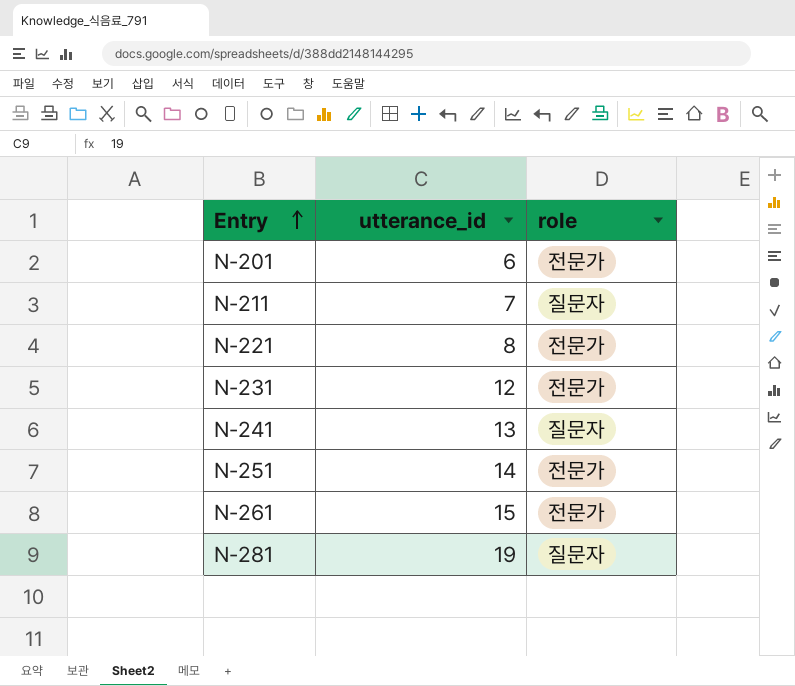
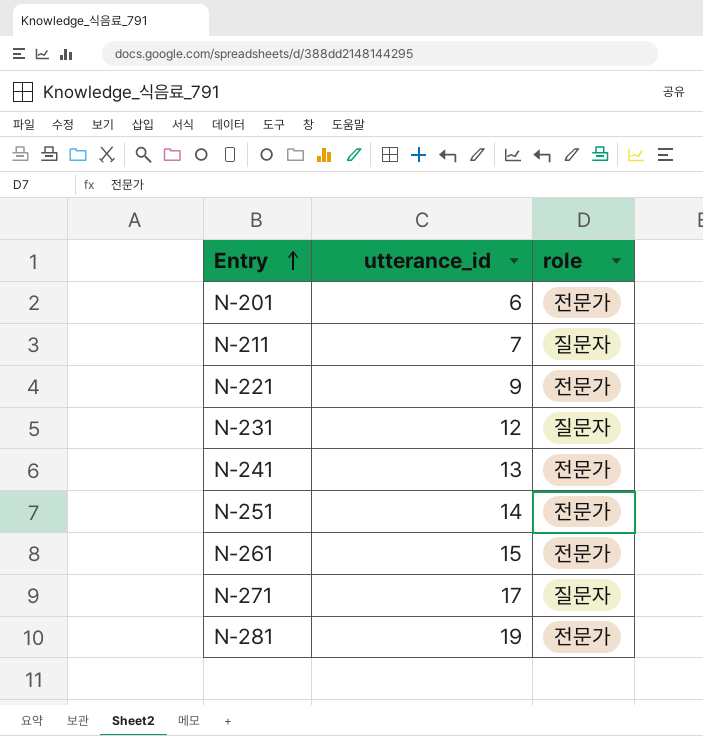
N-221 | utterance_id: 8 -> 9
N-231 | role: 전문가 -> 질문자
N-241 | role: 질문자 -> 전문가
row N-271: none -> 17 | 질문자
N-281 | role: 질문자 -> 전문가

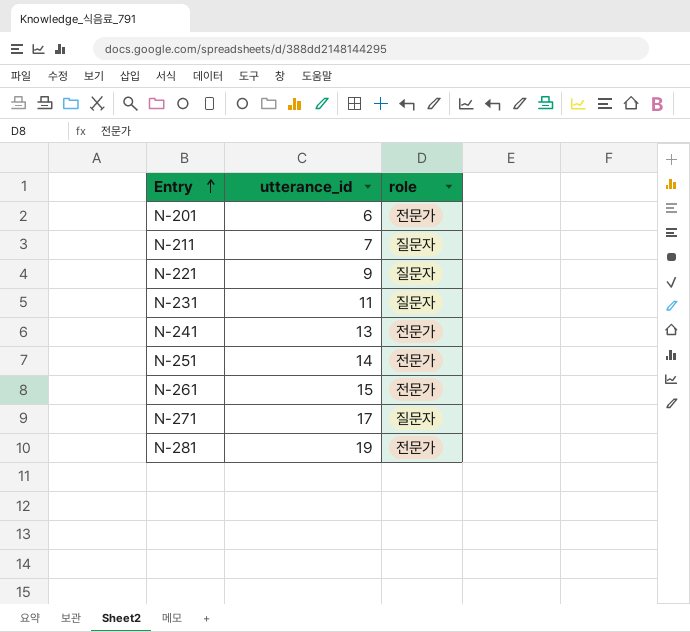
N-221 | role: 전문가 -> 질문자
N-231 | utterance_id: 12 -> 11

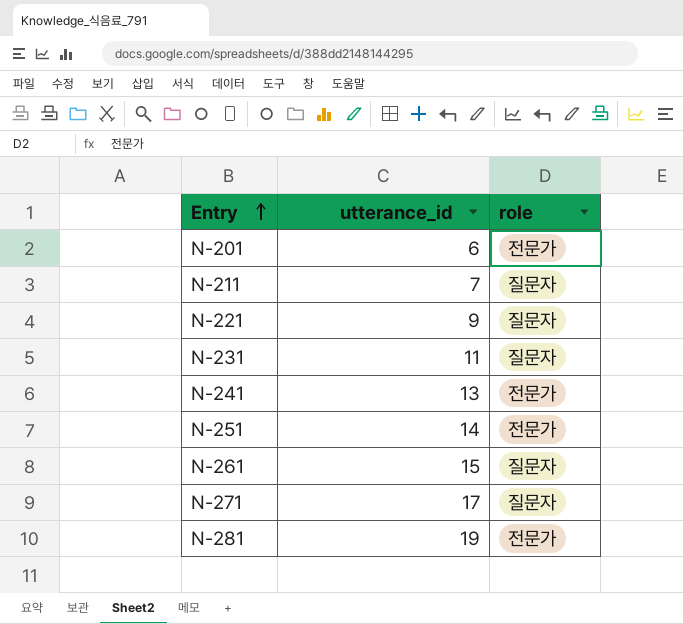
N-261 | role: 전문가 -> 질문자

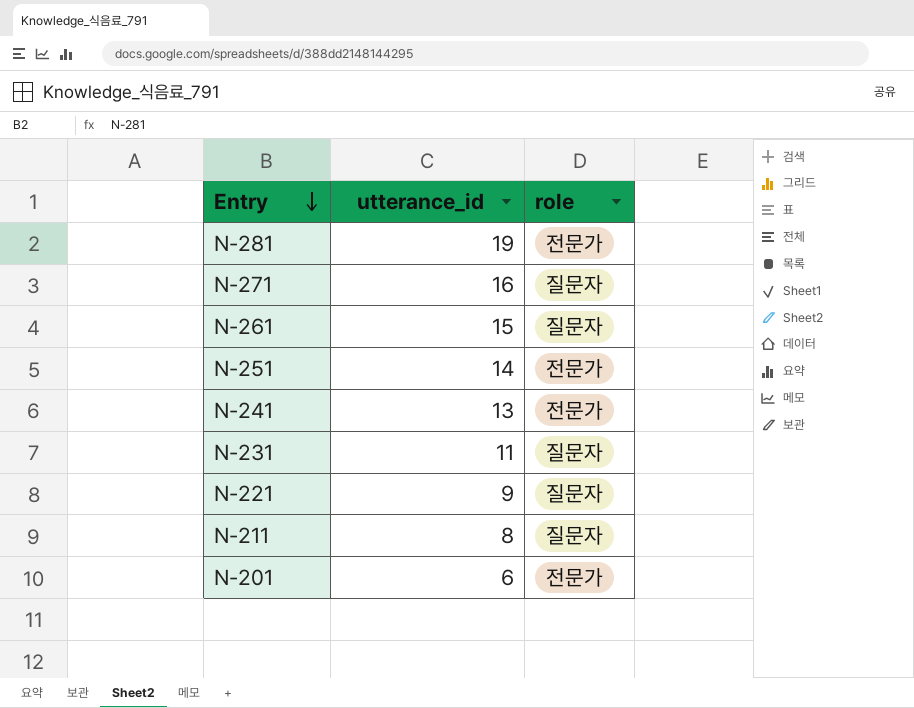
row order: Entry ascending -> Entry descending
N-271 | utterance_id: 17 -> 16
N-211 | utterance_id: 7 -> 8

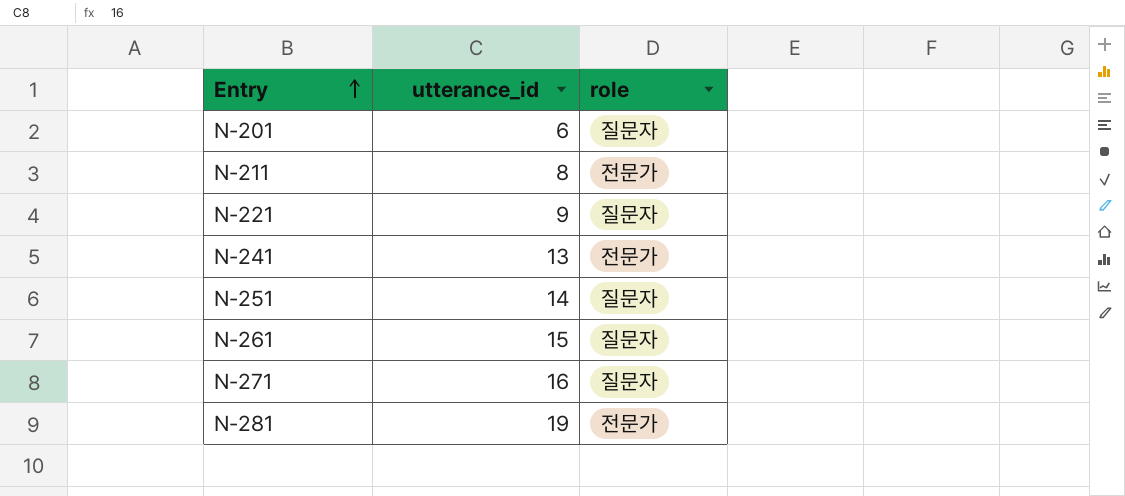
row order: Entry descending -> Entry ascending
row N-231: 11 | 질문자 -> none
N-201 | role: 전문가 -> 질문자
N-211 | role: 질문자 -> 전문가
N-251 | role: 전문가 -> 질문자

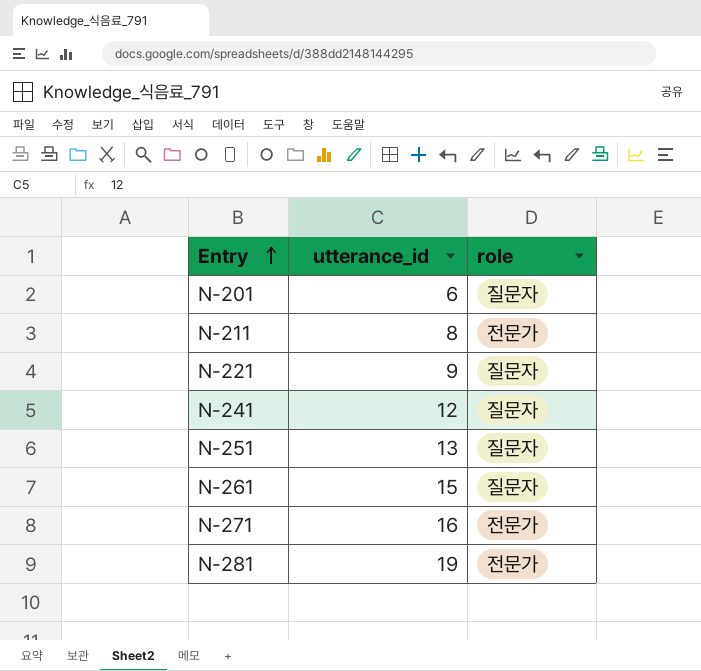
N-241 | utterance_id: 13 -> 12
N-241 | role: 전문가 -> 질문자
N-251 | utterance_id: 14 -> 13
N-271 | role: 질문자 -> 전문가

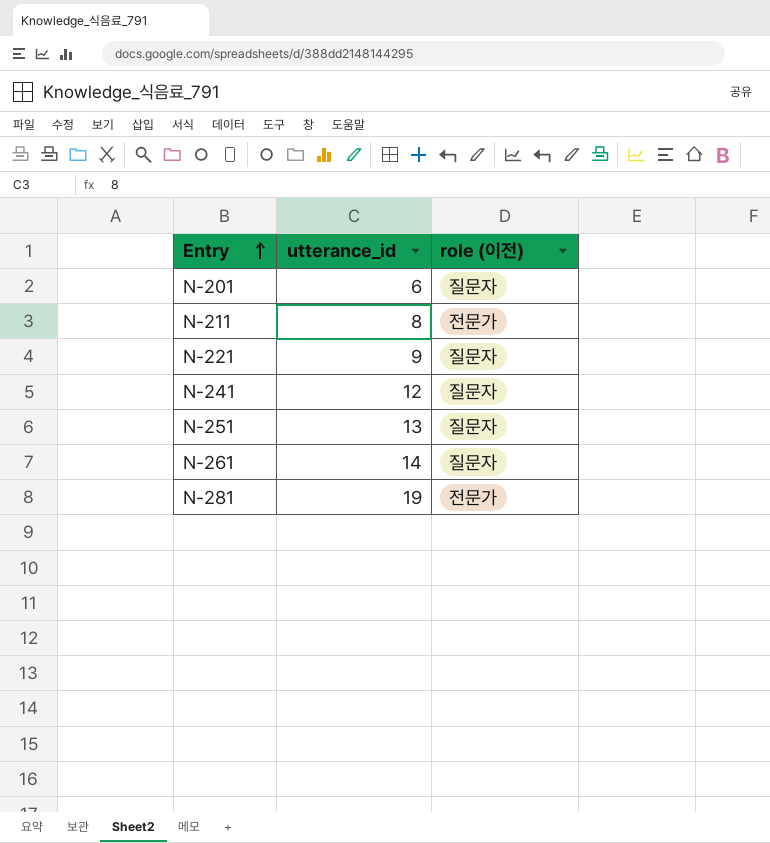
column name: role -> role (이전)
row N-271: 16 | 전문가 -> none
N-261 | utterance_id: 15 -> 14

